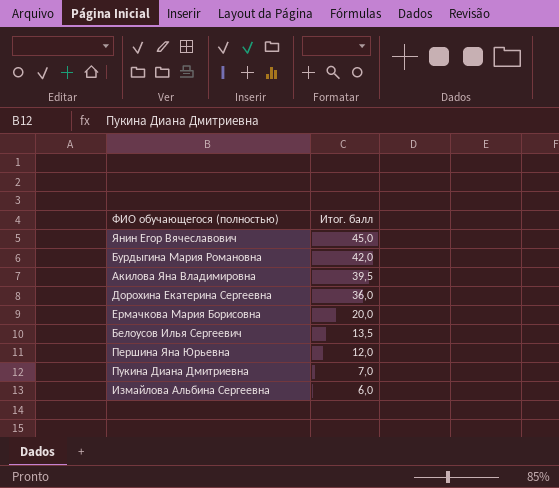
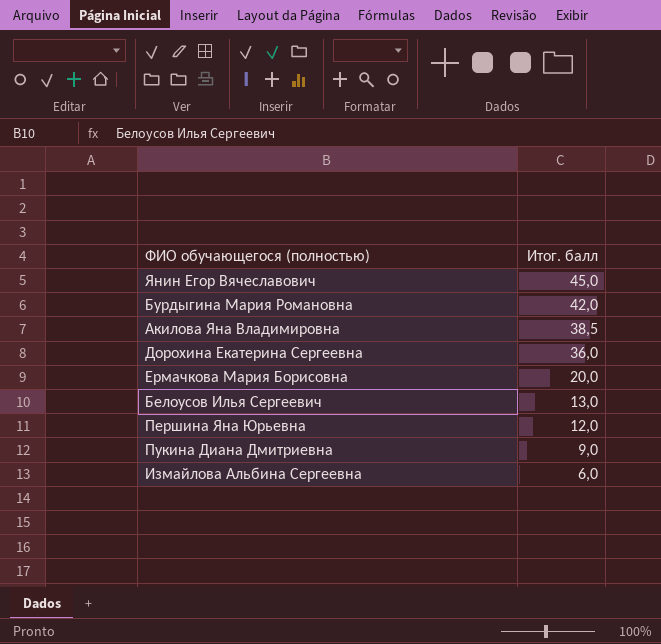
Акилова Яна Владимировна | Итог. балл: 39,5 -> 38,5
Белоусов Илья Сергеевич | Итог. балл: 13,5 -> 13,0
Пукина Диана Дмитриевна | Итог. балл: 7,0 -> 9,0

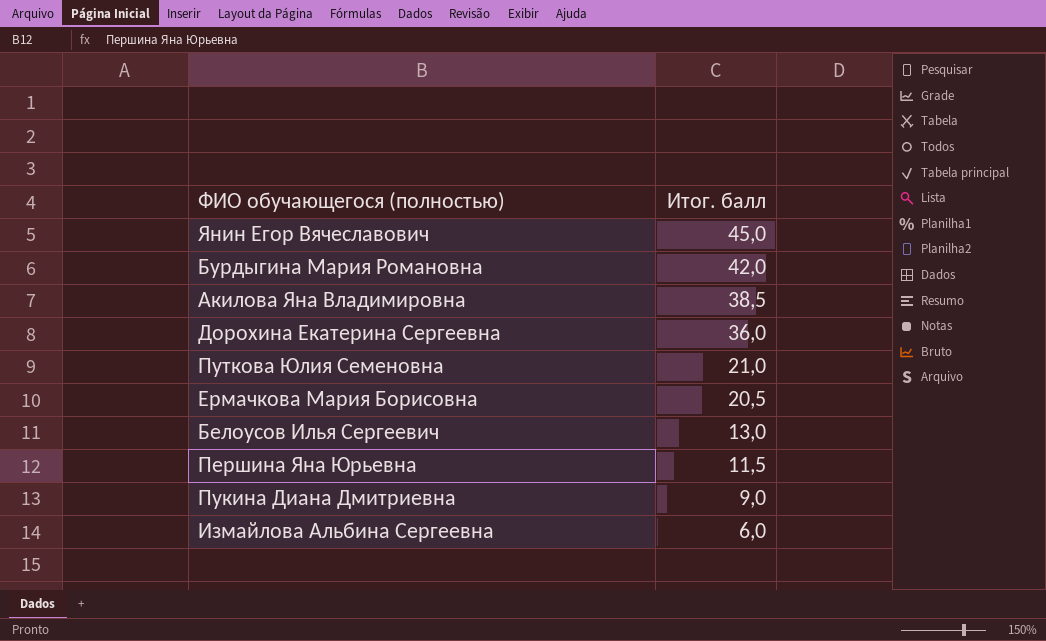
row Путкова Юлия Семеновна: none -> 21,0
Ермачкова Мария Борисовна | Итог. балл: 20,0 -> 20,5
Першина Яна Юрьевна | Итог. балл: 12,0 -> 11,5

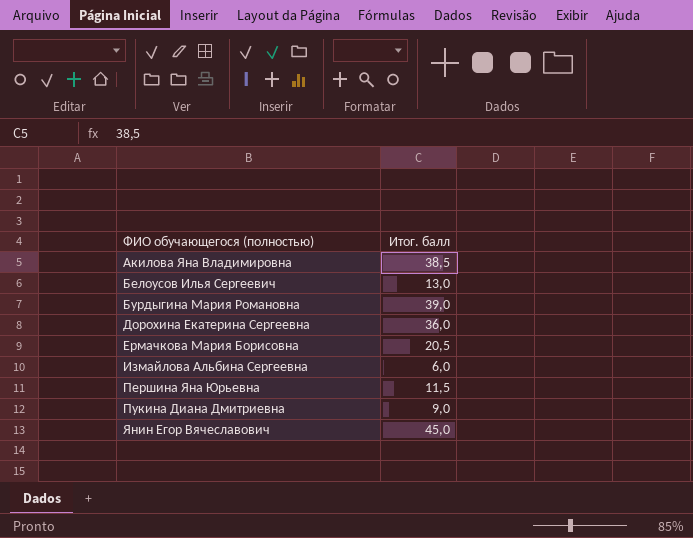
row order: Итог. балл descending -> ФИО обучающегося (полностью) ascending
row Путкова Юлия Семеновна: 21,0 -> none
Бурдыгина Мария Романовна | Итог. балл: 42,0 -> 39,0

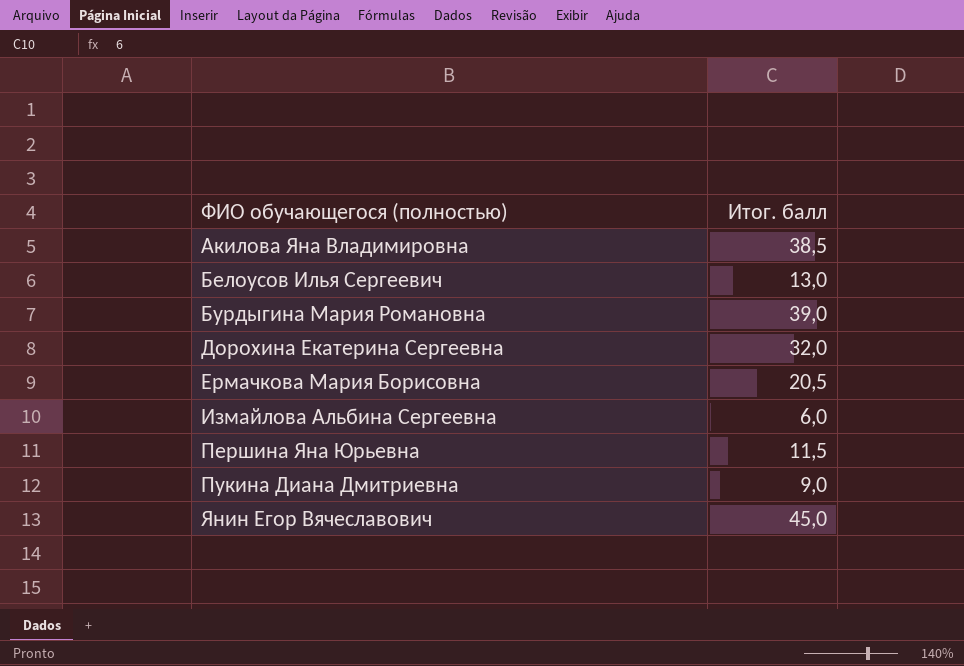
Дорохина Екатерина Сергеевна | Итог. балл: 36,0 -> 32,0

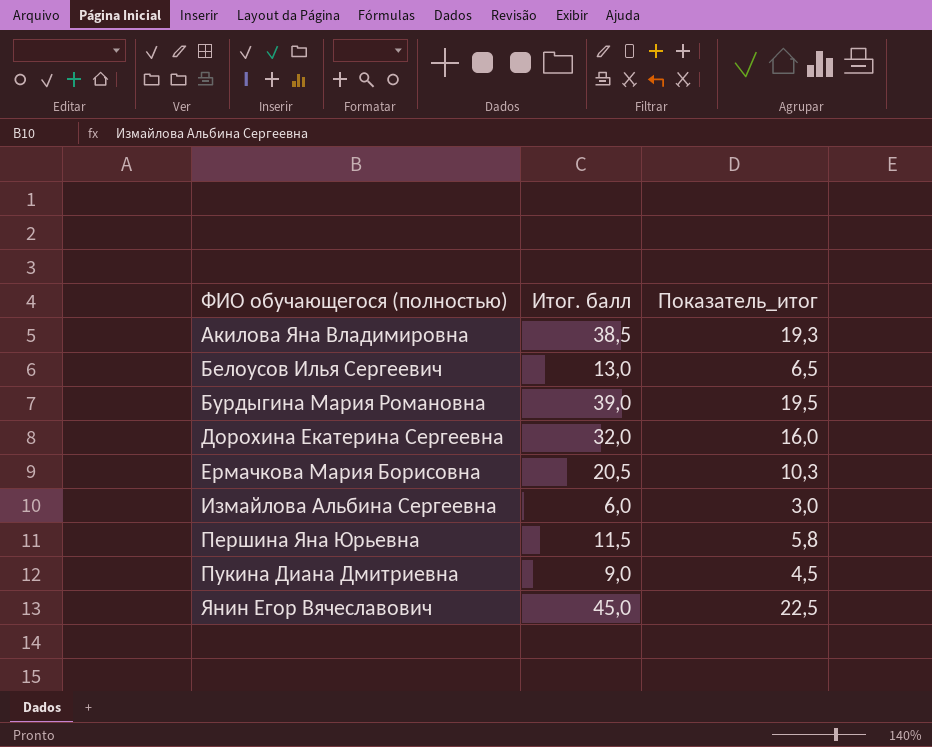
column Показатель_итог | formula: none -> [Итог. балл] * 0,5

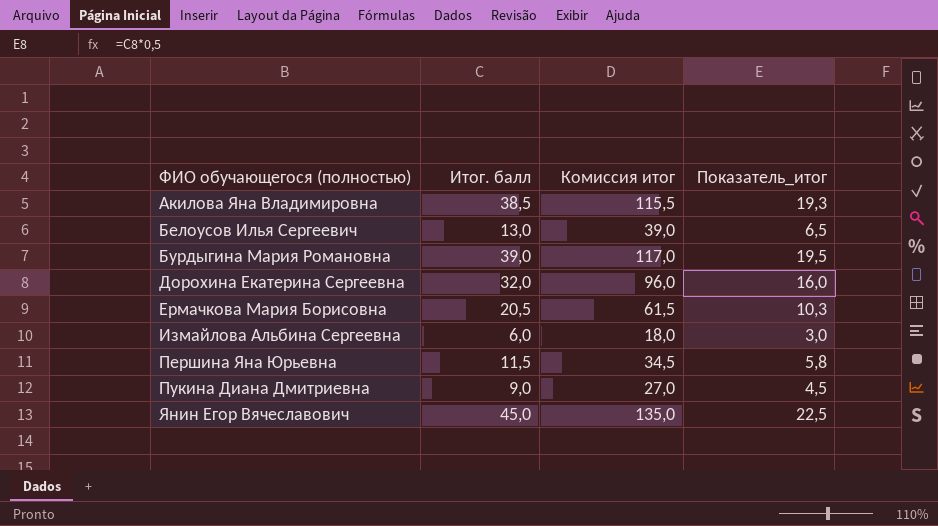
column Комиссия итог | formula: none -> [Итог. балл] * 3

